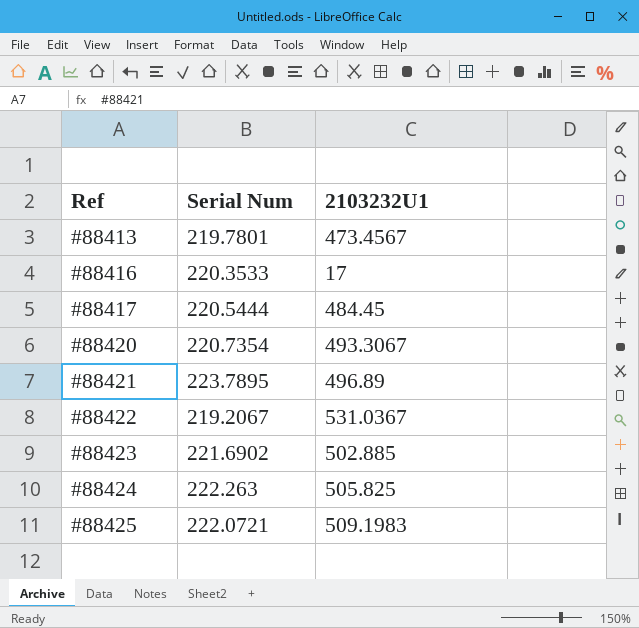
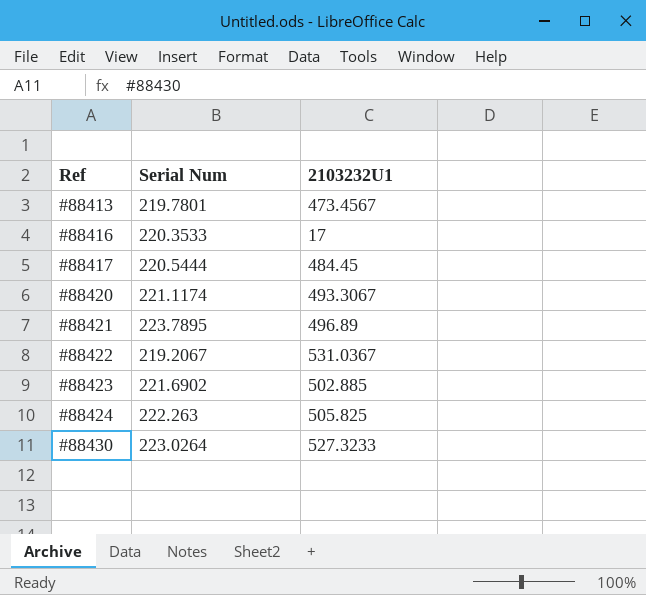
row #88425: 222.0721 | 509.1983 -> none
#88420 | Serial Num: 220.7354 -> 221.1174
row #88430: none -> 223.0264 | 527.3233

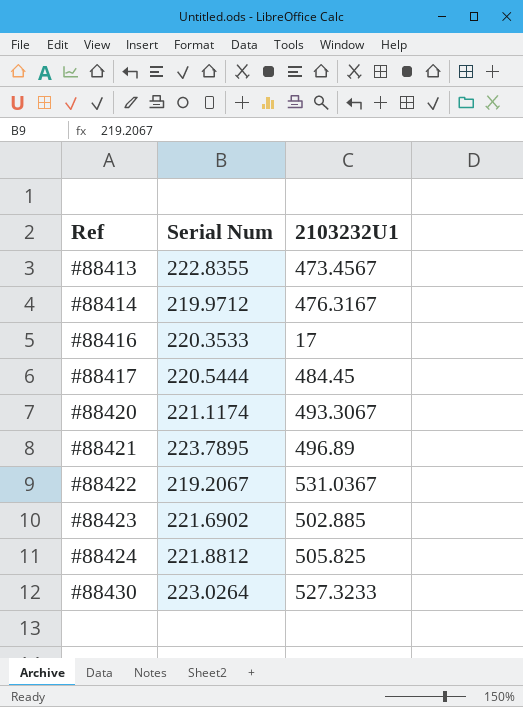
#88413 | Serial Num: 219.7801 -> 222.8355
row #88414: none -> 219.9712 | 476.3167
#88424 | Serial Num: 222.263 -> 221.8812

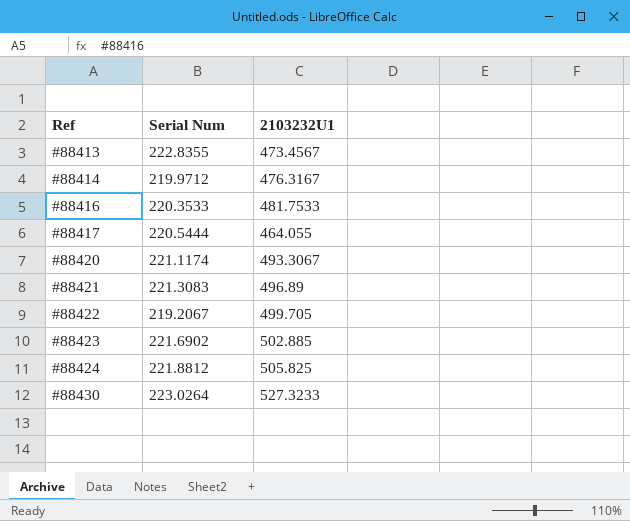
#88416 | 2103232U1: 17 -> 481.7533
#88417 | 2103232U1: 484.45 -> 464.055
#88421 | Serial Num: 223.7895 -> 221.3083
#88422 | 2103232U1: 531.0367 -> 499.705

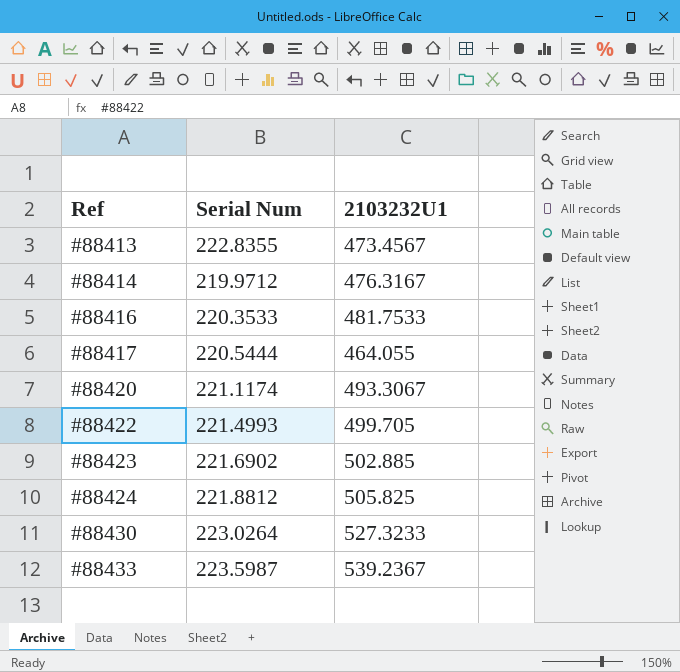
row #88421: 221.3083 | 496.89 -> none
#88422 | Serial Num: 219.2067 -> 221.4993
row #88433: none -> 223.5987 | 539.2367

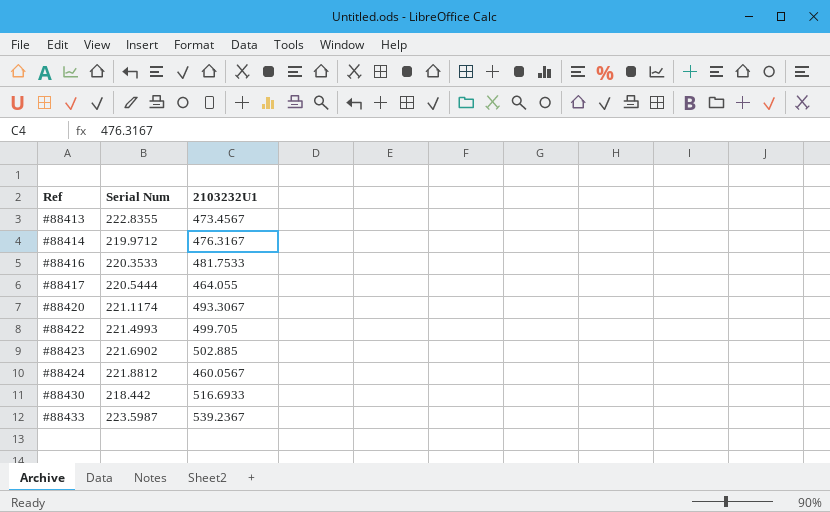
#88424 | 2103232U1: 505.825 -> 460.0567
#88430 | Serial Num: 223.0264 -> 218.442
#88430 | 2103232U1: 527.3233 -> 516.6933

